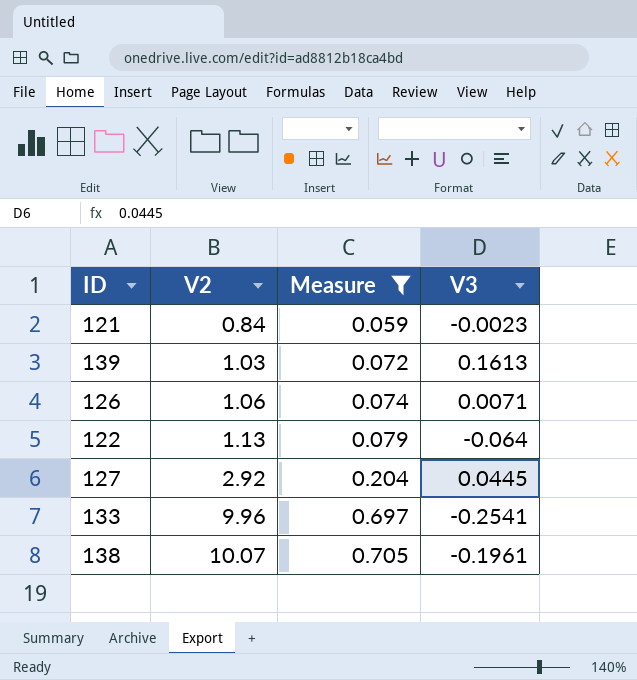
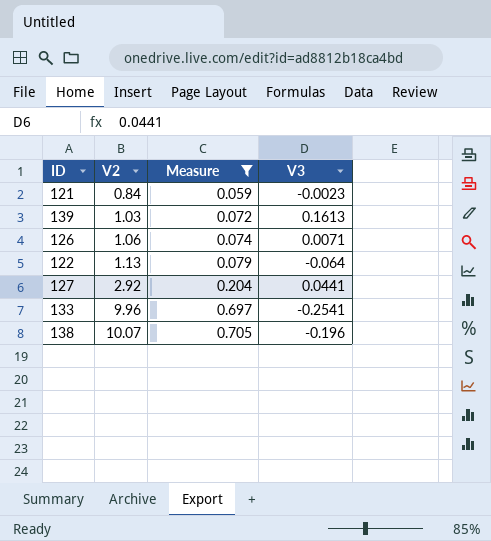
127 | V3: 0.0445 -> 0.0441
138 | V3: -0.1961 -> -0.196

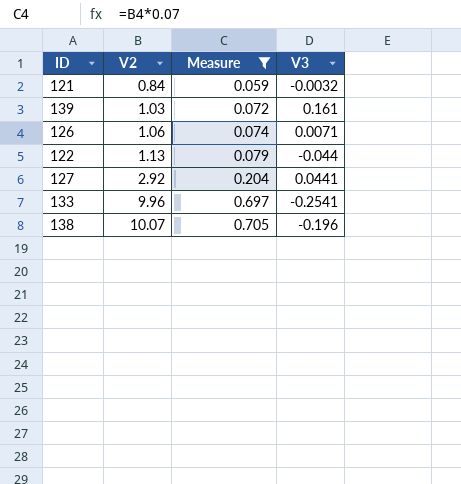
121 | V3: -0.0023 -> -0.0032
139 | V3: 0.1613 -> 0.161
122 | V3: -0.064 -> -0.044

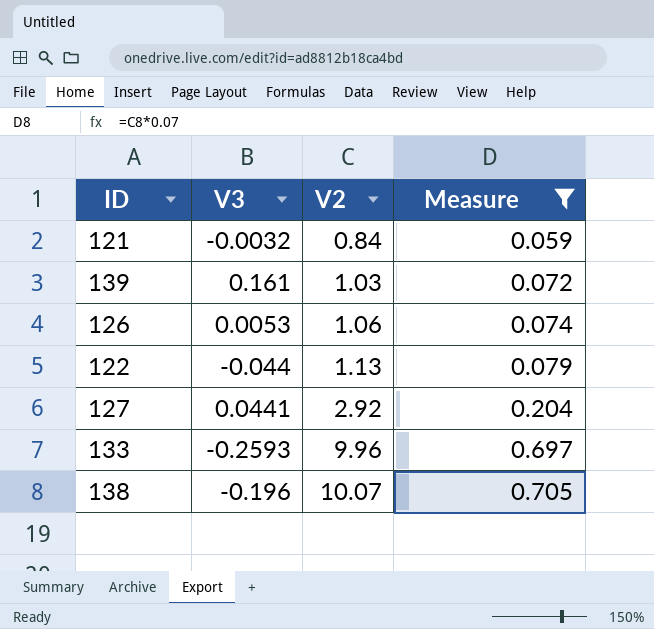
column V3 | position: 4 -> 2
126 | V3: 0.0071 -> 0.0053
133 | V3: -0.2541 -> -0.2593

